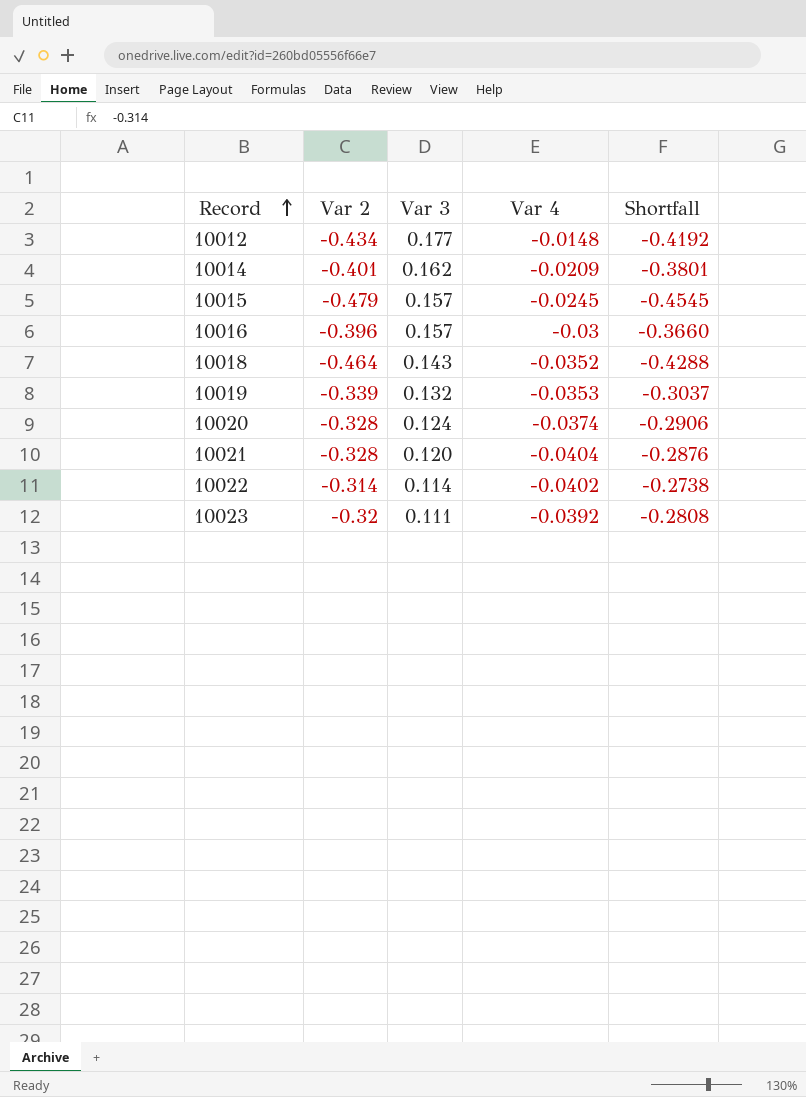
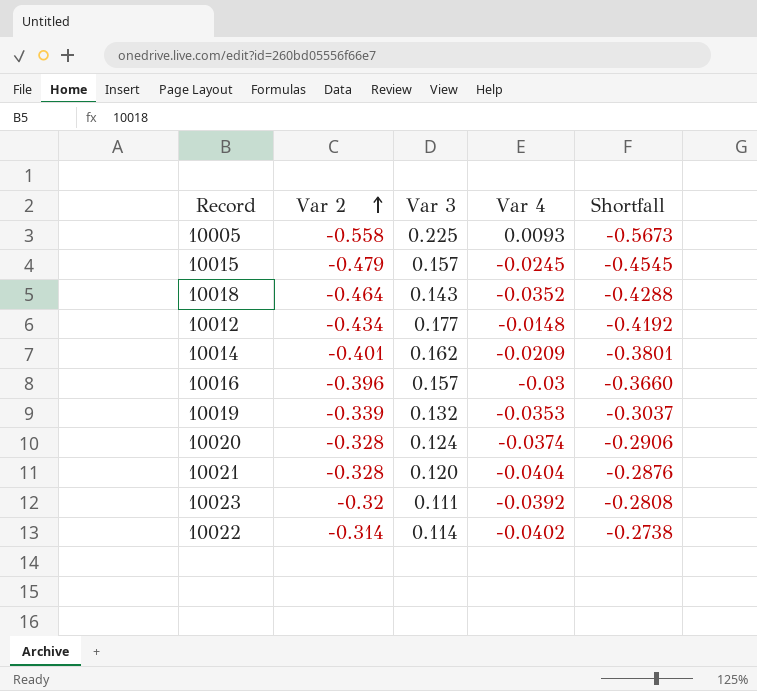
row order: Record ascending -> Var 2 ascending
row 10005: none -> -0.558 | 0.225 | 0.0093 | -0.5673

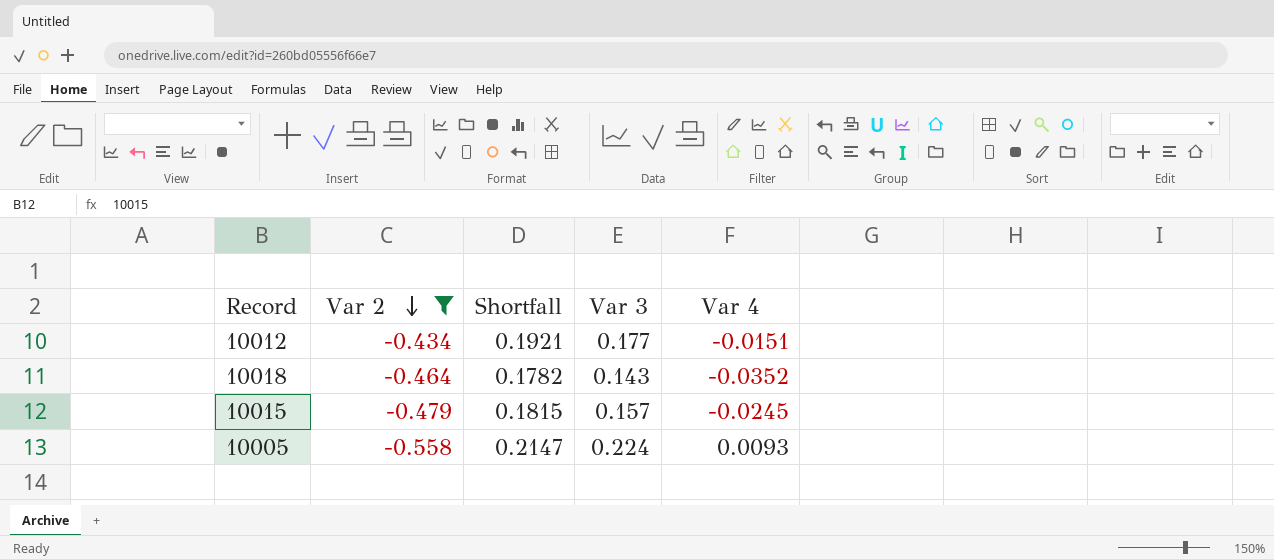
filter: none -> Var 2 <= -0.434
row order: Var 2 ascending -> Var 2 descending
column Shortfall | formula: [Var 2] - [Var 4] -> [Var 3] - [Var 4]
column Shortfall | position: 5 -> 3
10012 | Var 4: -0.0148 -> -0.0151
10005 | Var 3: 0.225 -> 0.224

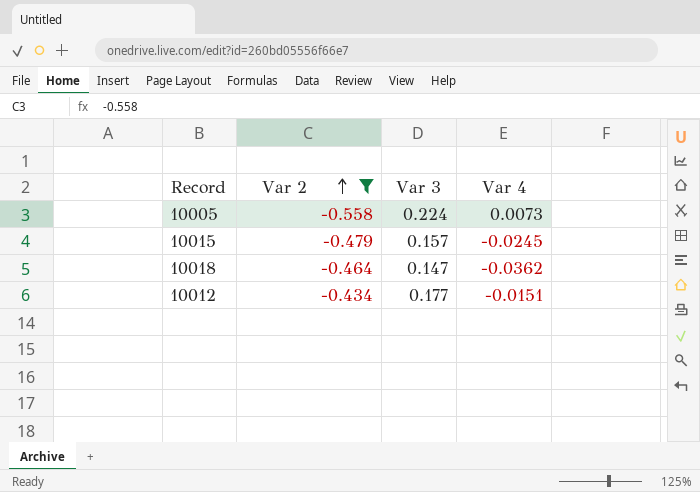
row order: Var 2 descending -> Var 2 ascending
column Shortfall | formula: [Var 3] - [Var 4] -> none
10005 | Var 4: 0.0093 -> 0.0073
10018 | Var 3: 0.143 -> 0.147
10018 | Var 4: -0.0352 -> -0.0362

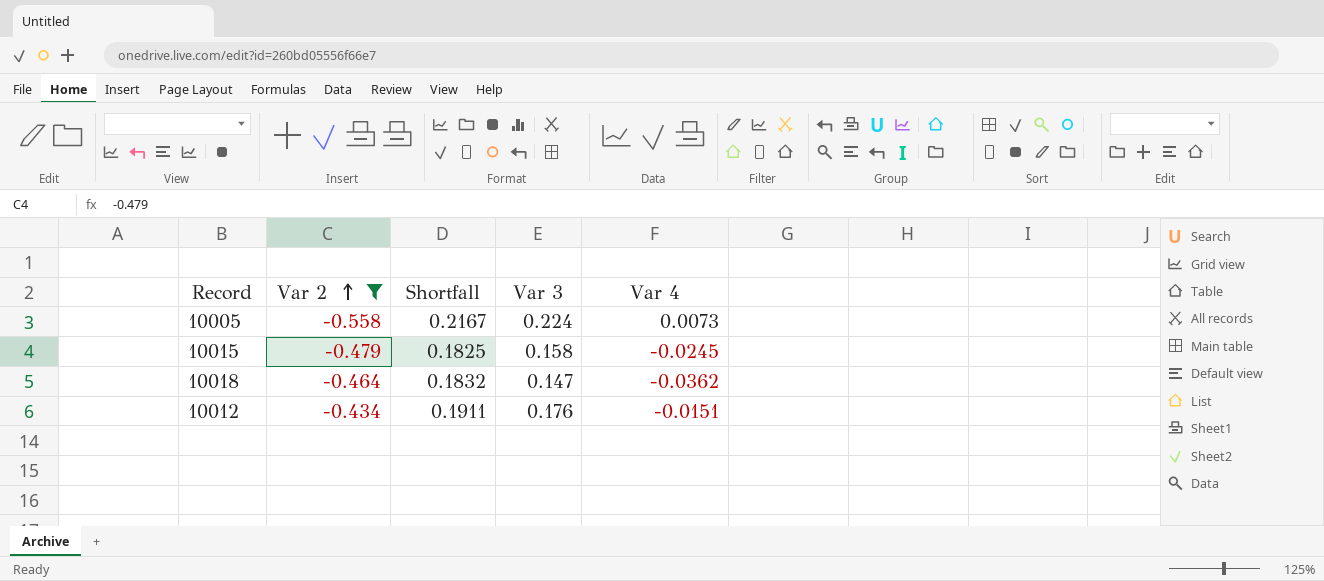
column Shortfall | formula: none -> [Var 3] - [Var 4]
10015 | Var 3: 0.157 -> 0.158
10012 | Var 3: 0.177 -> 0.176

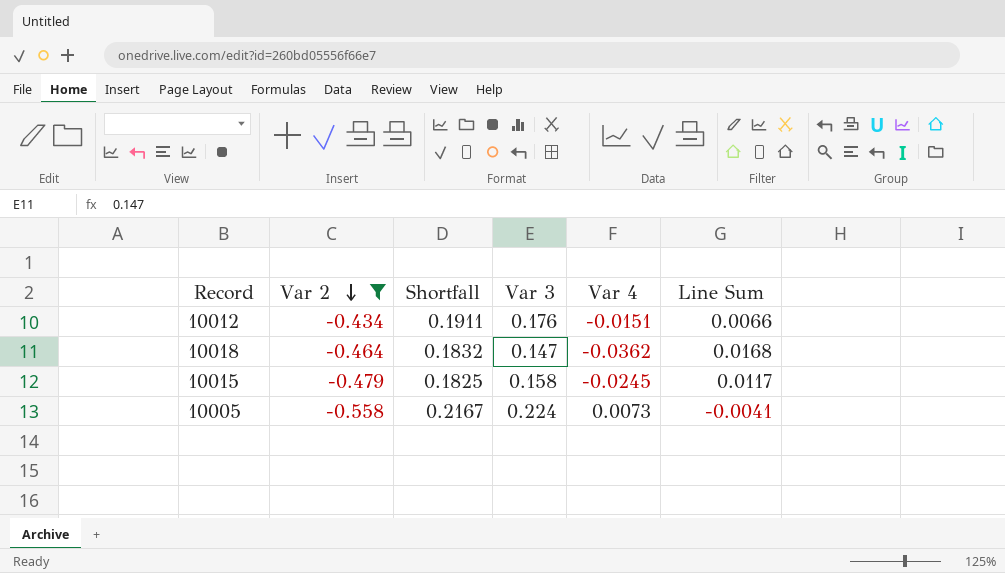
row order: Var 2 ascending -> Var 2 descending
column Line Sum | formula: none -> [Var 2] * [Var 4]

